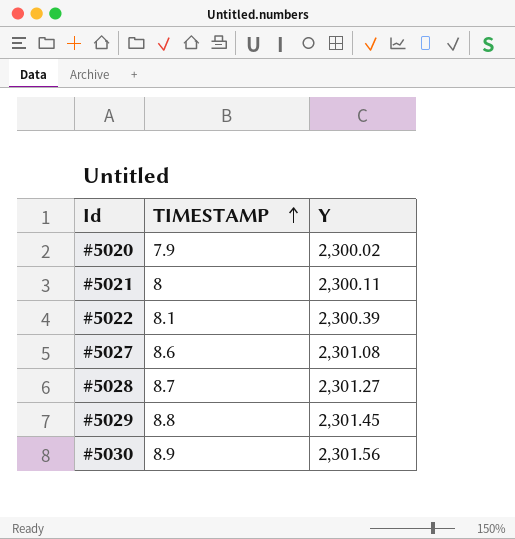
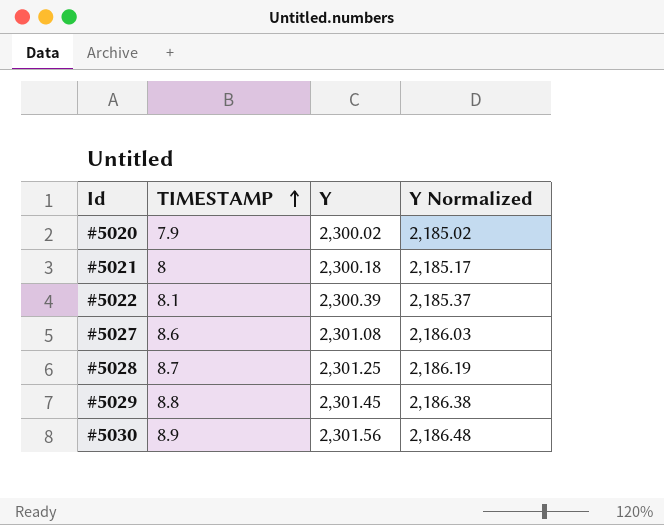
column Y Normalized | formula: none -> [Y] * 0.95
#5021 | Y: 2,300.11 -> 2,300.18
#5028 | Y: 2,301.27 -> 2,301.25

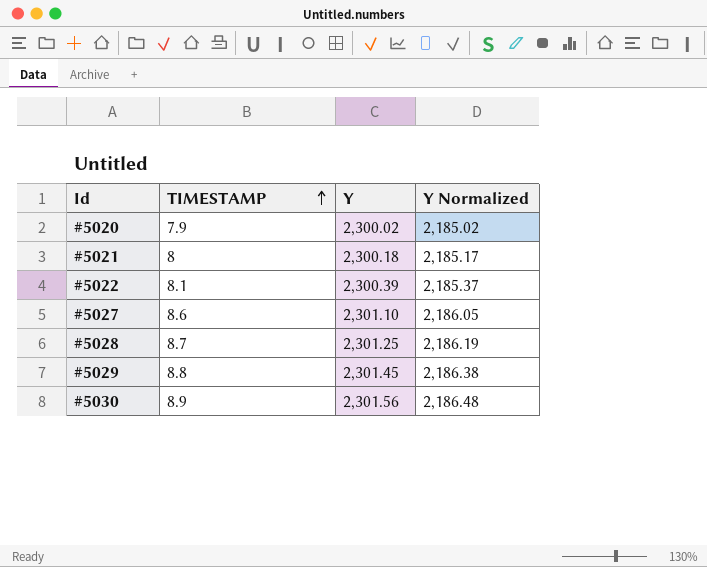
#5027 | Y: 2,301.08 -> 2,301.10
#5027 | Y Normalized: 2,186.03 -> 2,186.05

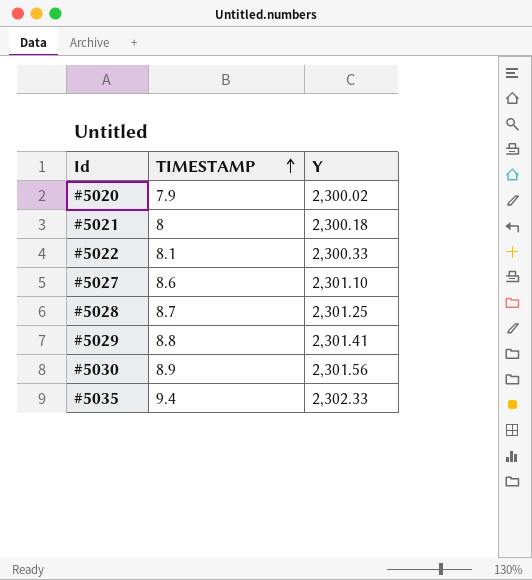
column Y Normalized | formula: [Y] * 0.95 -> none
#5022 | Y: 2,300.39 -> 2,300.33
#5029 | Y: 2,301.45 -> 2,301.41
row #5035: none -> 9.4 | 2,302.33

